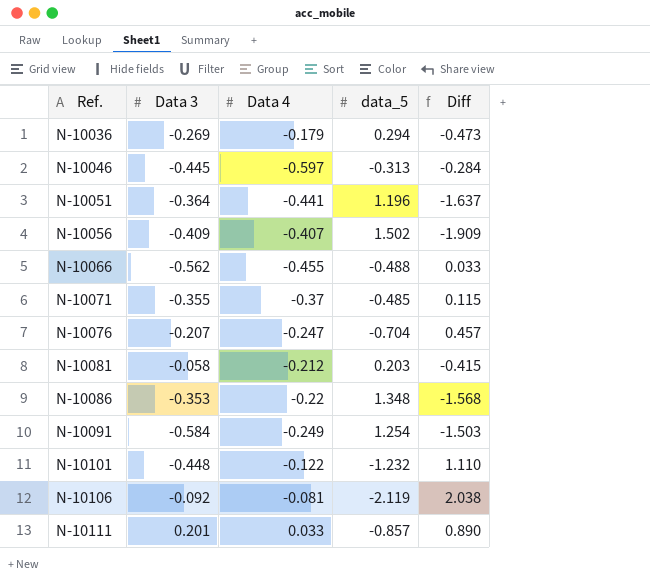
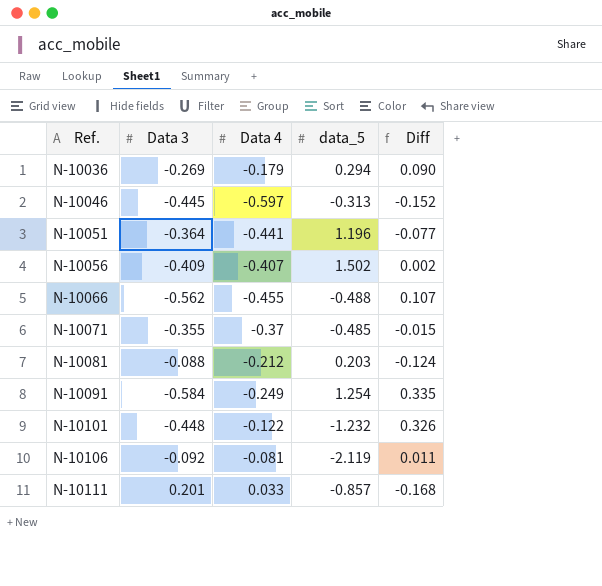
column Diff | formula: [Data 4] - [data_5] -> [Data 4] - [Data 3]
row N-10076: -0.207 | -0.247 | -0.704 | 0.457 -> none
row N-10086: -0.353 | -0.22 | 1.348 | -1.568 -> none
N-10081 | Data 3: -0.058 -> -0.088

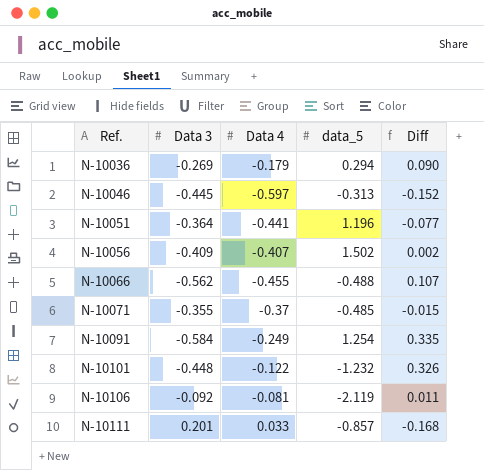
row N-10081: -0.088 | -0.212 | 0.203 | -0.124 -> none

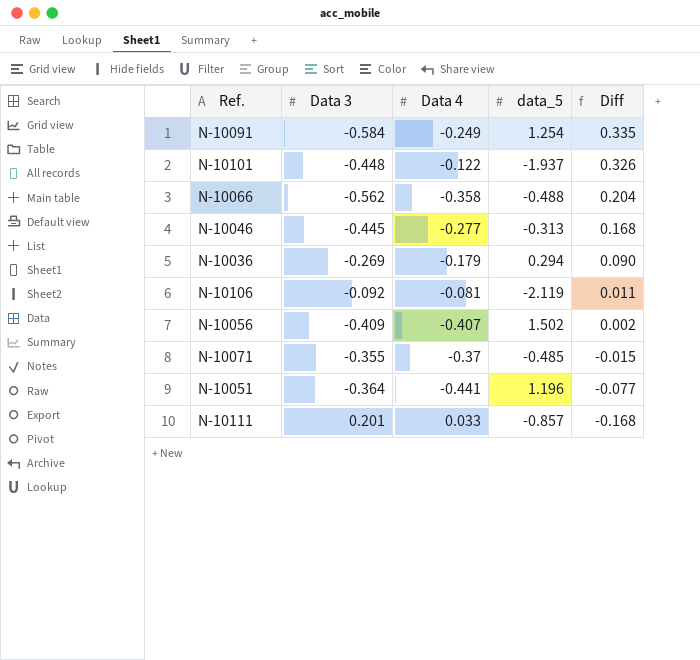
row order: Ref. ascending -> Diff descending
N-10101 | data_5: -1.232 -> -1.937
N-10066 | Data 4: -0.455 -> -0.358
N-10066 | Diff: 0.107 -> 0.204
N-10046 | Data 4: -0.597 -> -0.277
N-10046 | Diff: -0.152 -> 0.168

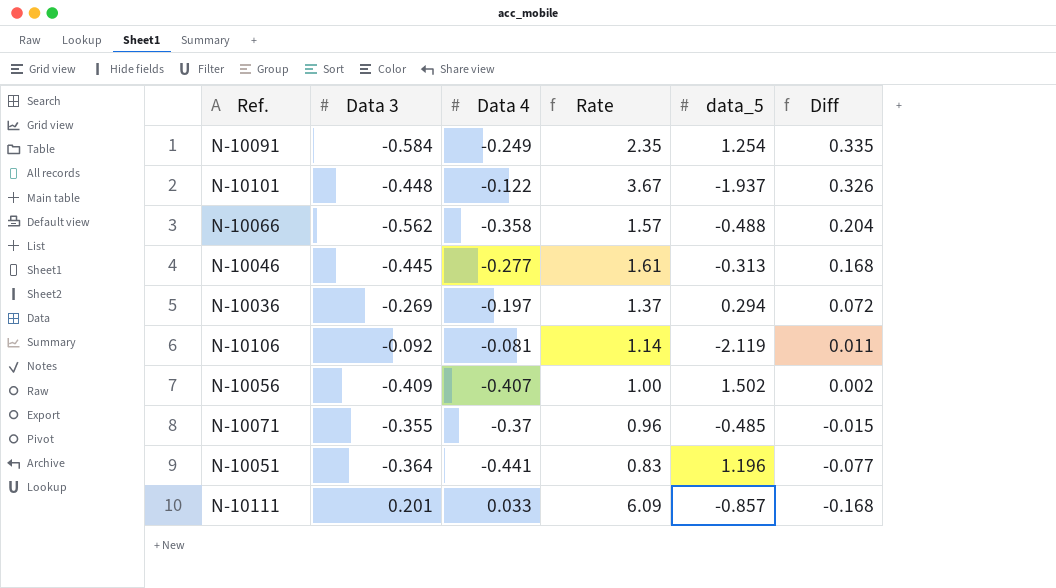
column Rate | formula: none -> [Data 3] / [Data 4]
N-10036 | Data 4: -0.179 -> -0.197
N-10036 | Diff: 0.090 -> 0.072

